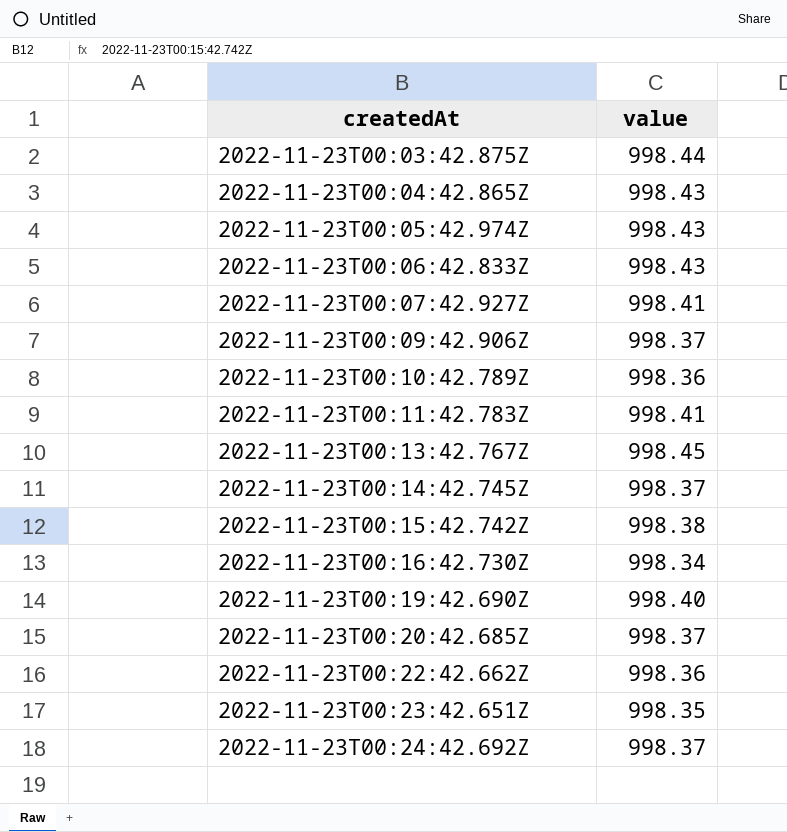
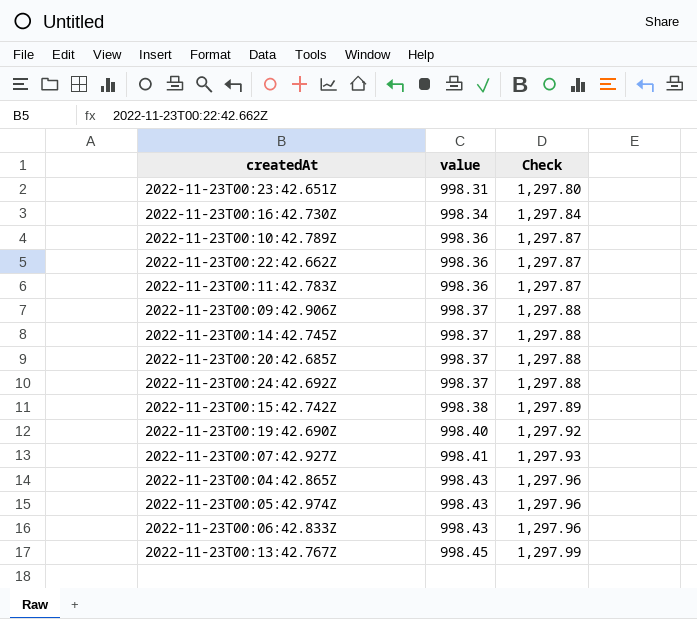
row order: createdAt ascending -> value ascending
column Check | formula: none -> [value] * 1.3
row 2022-11-23T00:03:42.875Z: 998.44 -> none
2022-11-23T00:23:42.651Z | value: 998.35 -> 998.31
2022-11-23T00:11:42.783Z | value: 998.41 -> 998.36

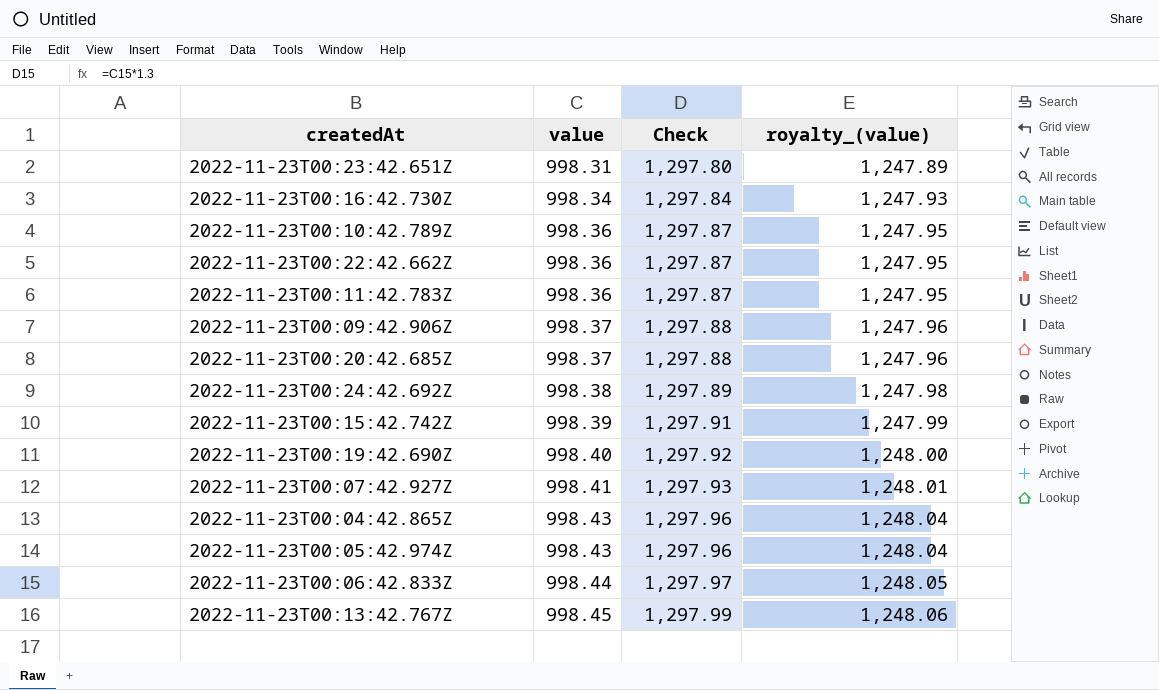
column royalty_(value) | formula: none -> [value] * 1.25
row 2022-11-23T00:14:42.745Z: 998.37 | 1,297.88 -> none
2022-11-23T00:24:42.692Z | value: 998.37 -> 998.38
2022-11-23T00:24:42.692Z | Check: 1,297.88 -> 1,297.89
2022-11-23T00:15:42.742Z | value: 998.38 -> 998.39
2022-11-23T00:15:42.742Z | Check: 1,297.89 -> 1,297.91
2022-11-23T00:06:42.833Z | value: 998.43 -> 998.44
2022-11-23T00:06:42.833Z | Check: 1,297.96 -> 1,297.97

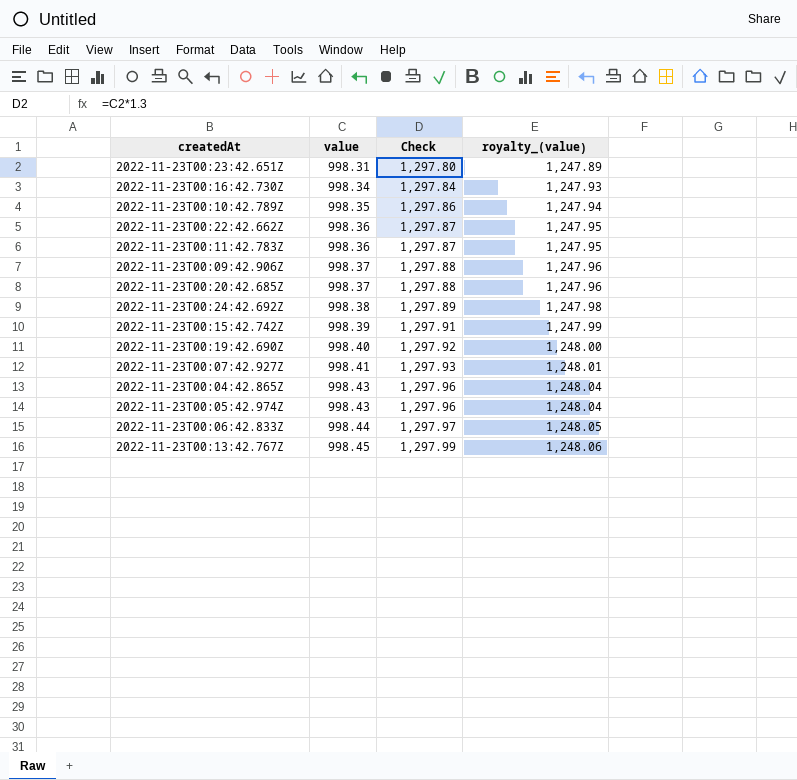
2022-11-23T00:10:42.789Z | value: 998.36 -> 998.35
2022-11-23T00:10:42.789Z | Check: 1,297.87 -> 1,297.86
2022-11-23T00:10:42.789Z | royalty_(value): 1,247.95 -> 1,247.94

